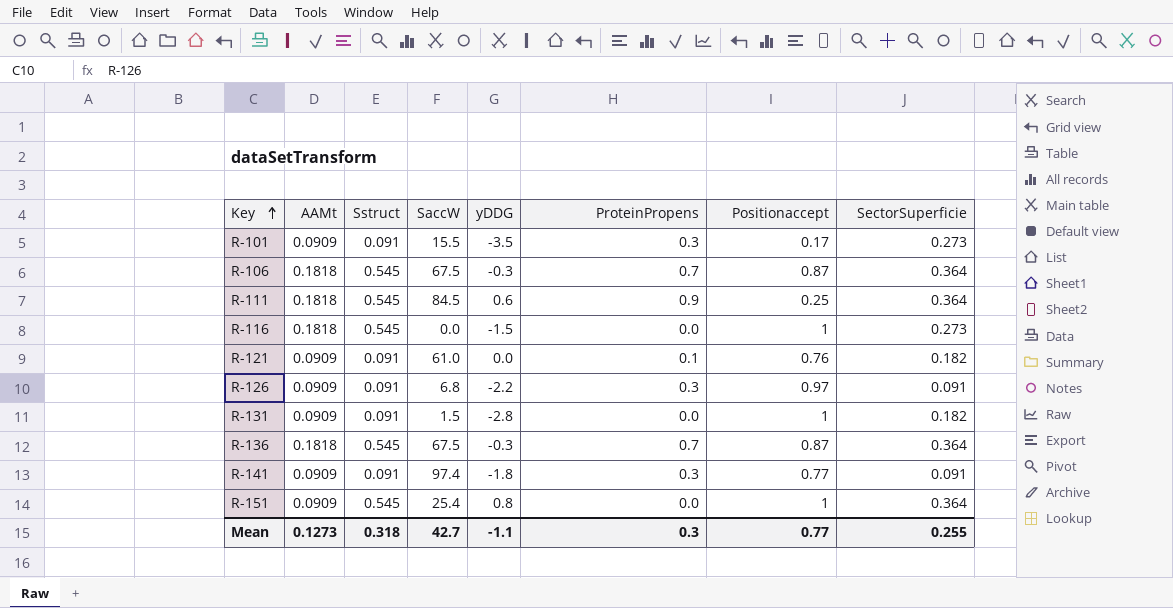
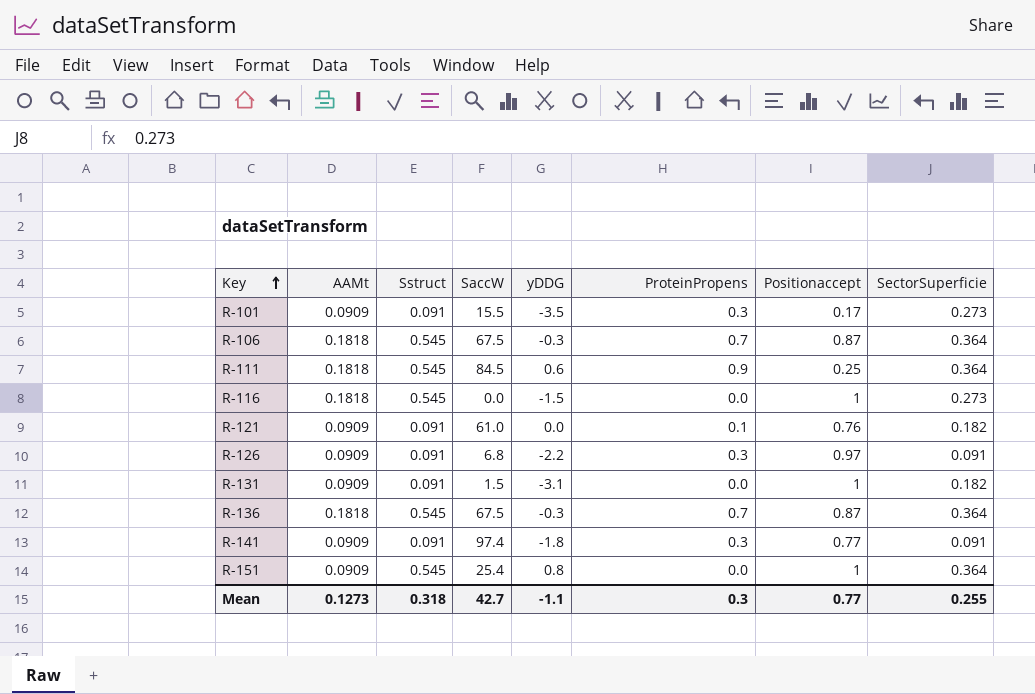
R-131 | yDDG: -2.8 -> -3.1

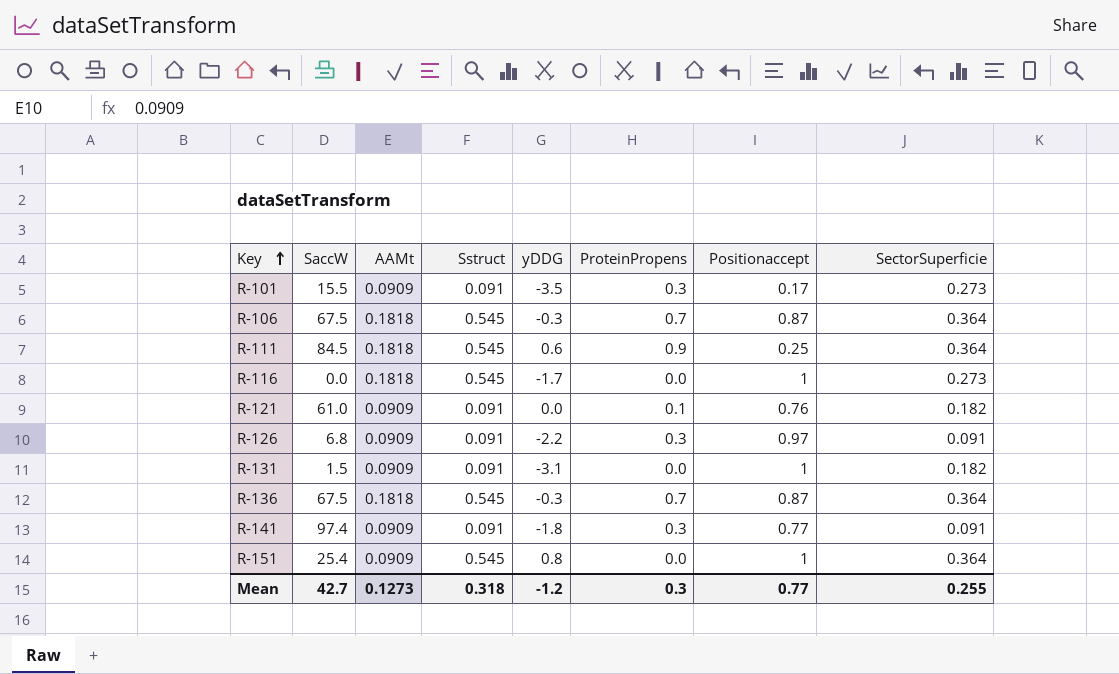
column SaccW | position: 4 -> 2
R-116 | yDDG: -1.5 -> -1.7
Mean | yDDG: -1.1 -> -1.2

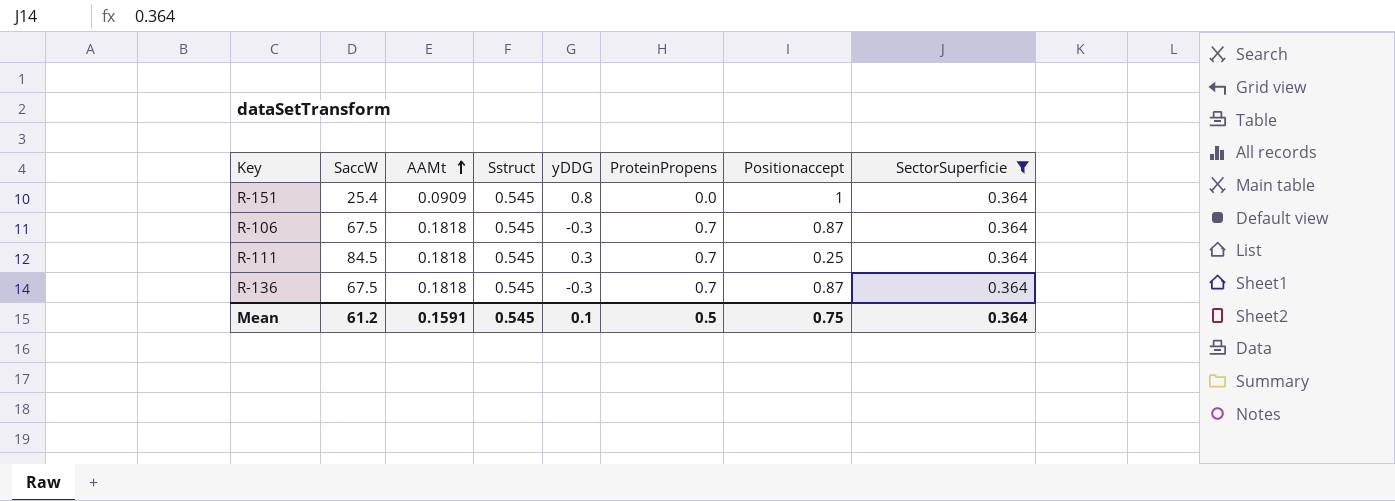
filter: none -> SectorSuperficie = 0.364
row order: Key ascending -> AAMt ascending
R-111 | yDDG: 0.6 -> 0.3
R-111 | ProteinPropens: 0.9 -> 0.7
Mean | SaccW: 42.7 -> 61.2
Mean | AAMt: 0.1273 -> 0.1591
Mean | Sstruct: 0.318 -> 0.545
Mean | yDDG: -1.2 -> 0.1
Mean | ProteinPropens: 0.3 -> 0.5
Mean | Positionaccept: 0.77 -> 0.75
Mean | SectorSuperficie: 0.255 -> 0.364

